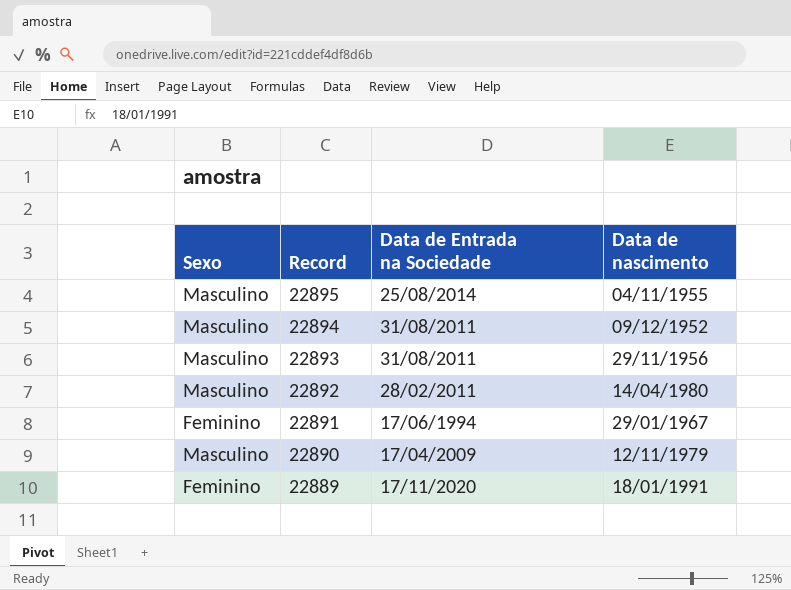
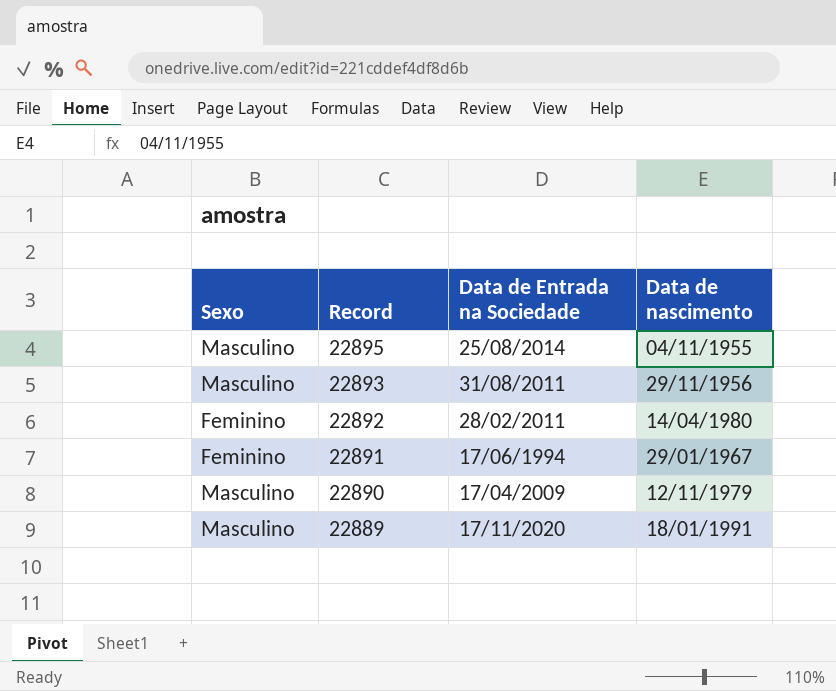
row 22894: Masculino | 31/08/2011 | 09/12/1952 -> none
22892 | Sexo: Masculino -> Feminino
22889 | Sexo: Feminino -> Masculino

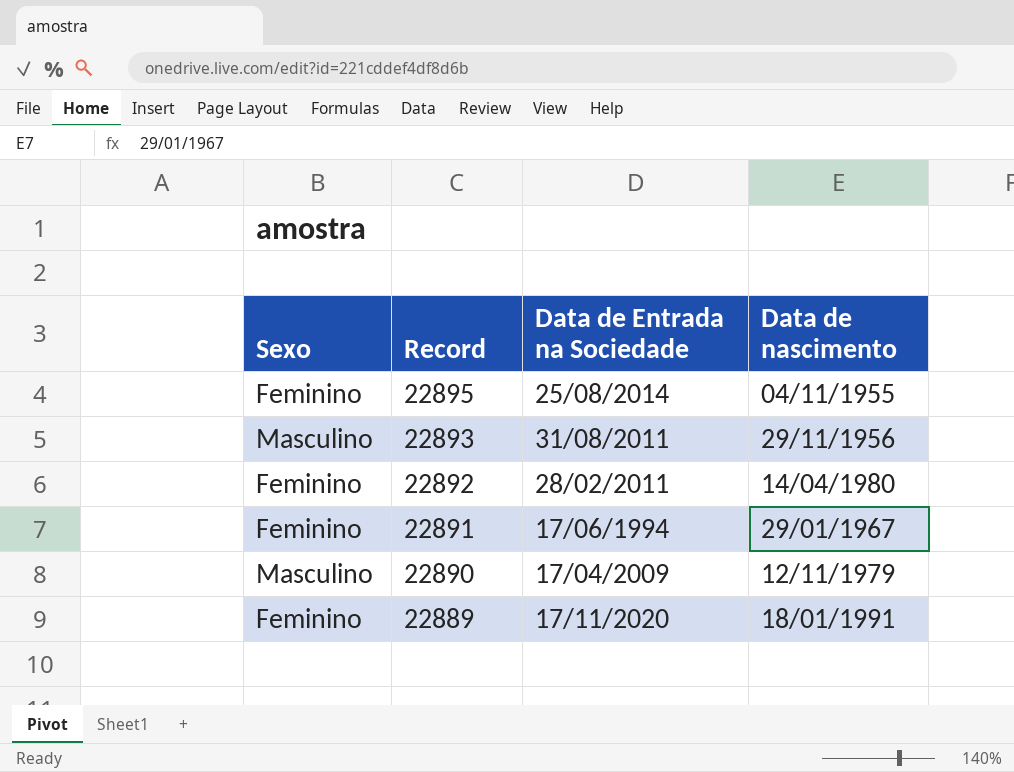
22895 | Sexo: Masculino -> Feminino
22889 | Sexo: Masculino -> Feminino

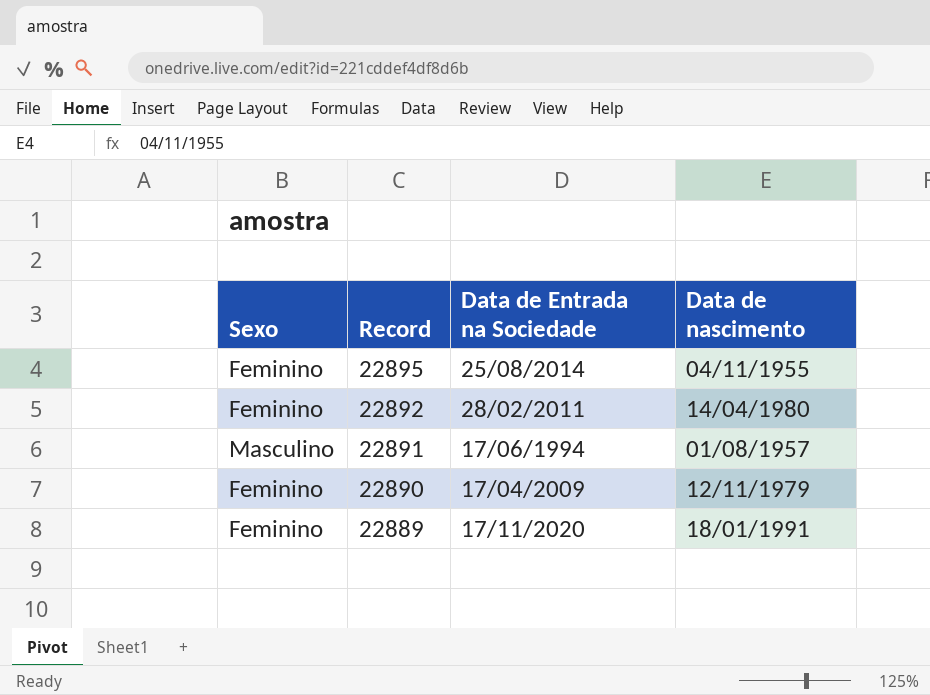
row 22893: Masculino | 31/08/2011 | 29/11/1956 -> none
22891 | Sexo: Feminino -> Masculino
22891 | Data de nascimento: 29/01/1967 -> 01/08/1957
22890 | Sexo: Masculino -> Feminino

